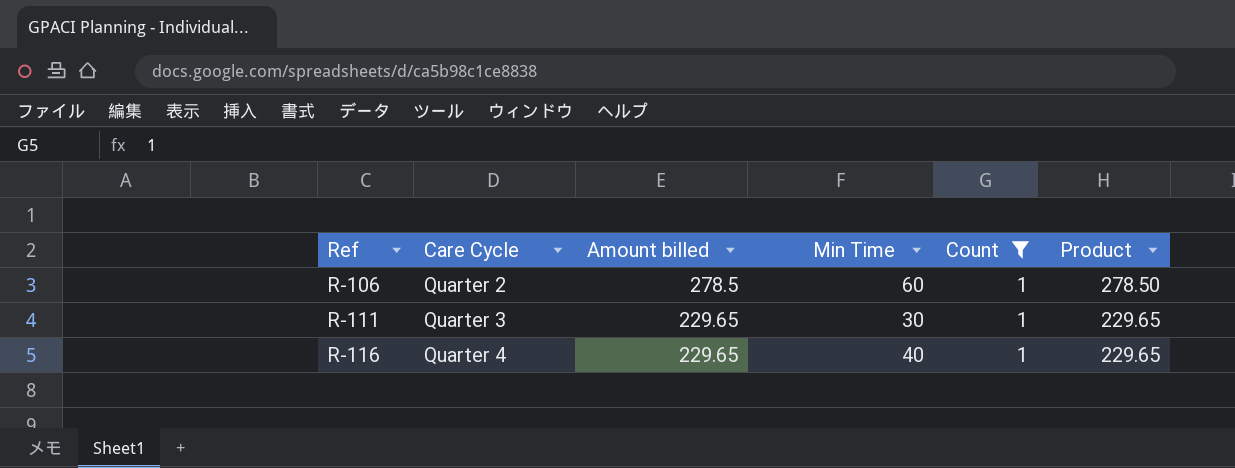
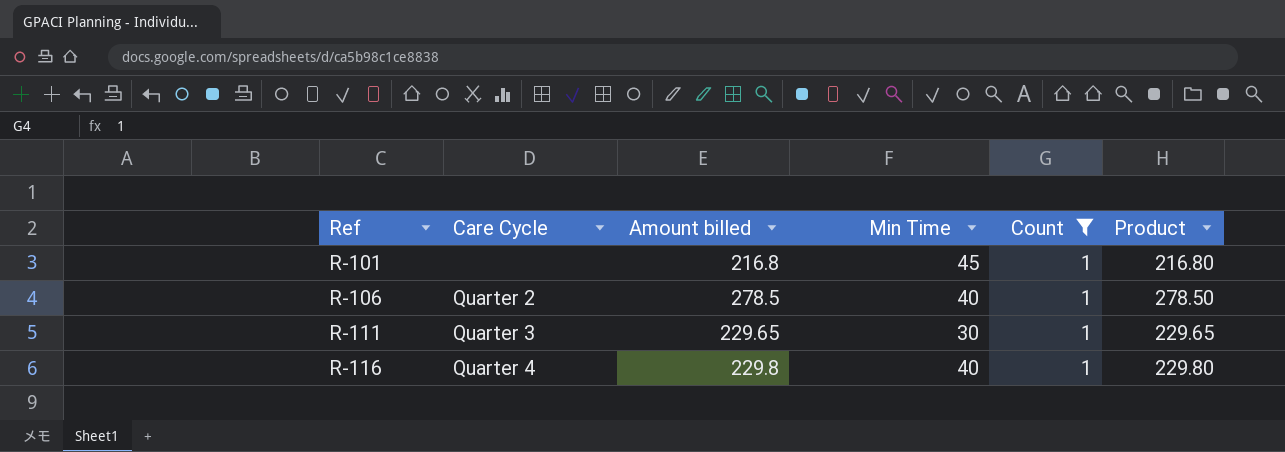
row R-101: none -> none | 216.8 | 45 | 1 | 216.80
R-106 | Min Time: 60 -> 40
R-116 | Amount billed: 229.65 -> 229.8
R-116 | Product: 229.65 -> 229.80

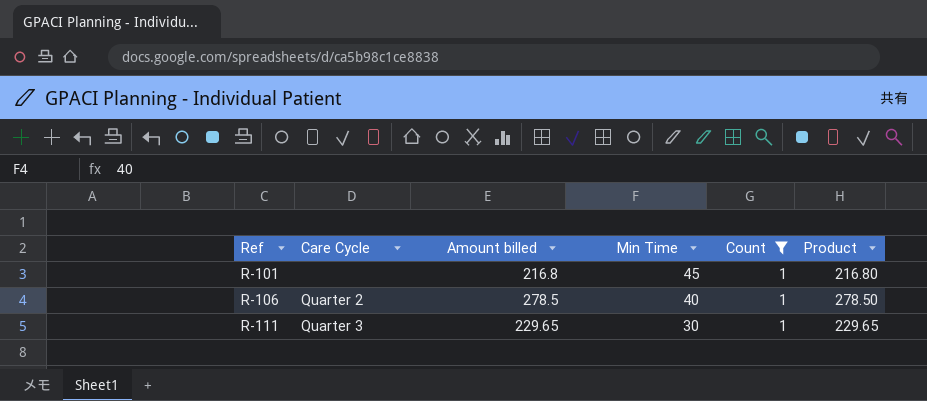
row R-116: Quarter 4 | 229.8 | 40 | 1 | 229.80 -> none

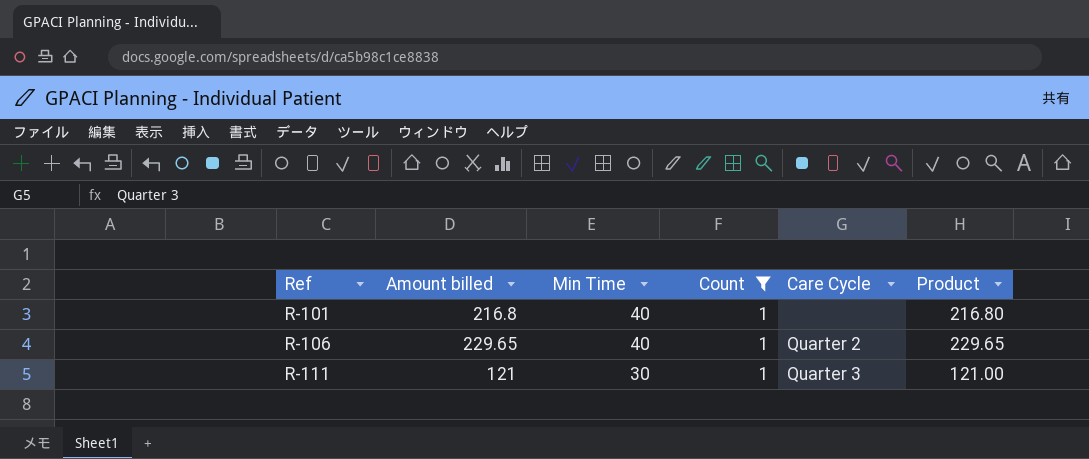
column Care Cycle | position: 2 -> 5
R-101 | Min Time: 45 -> 40
R-106 | Amount billed: 278.5 -> 229.65
R-106 | Product: 278.50 -> 229.65
R-111 | Amount billed: 229.65 -> 121
R-111 | Product: 229.65 -> 121.00

